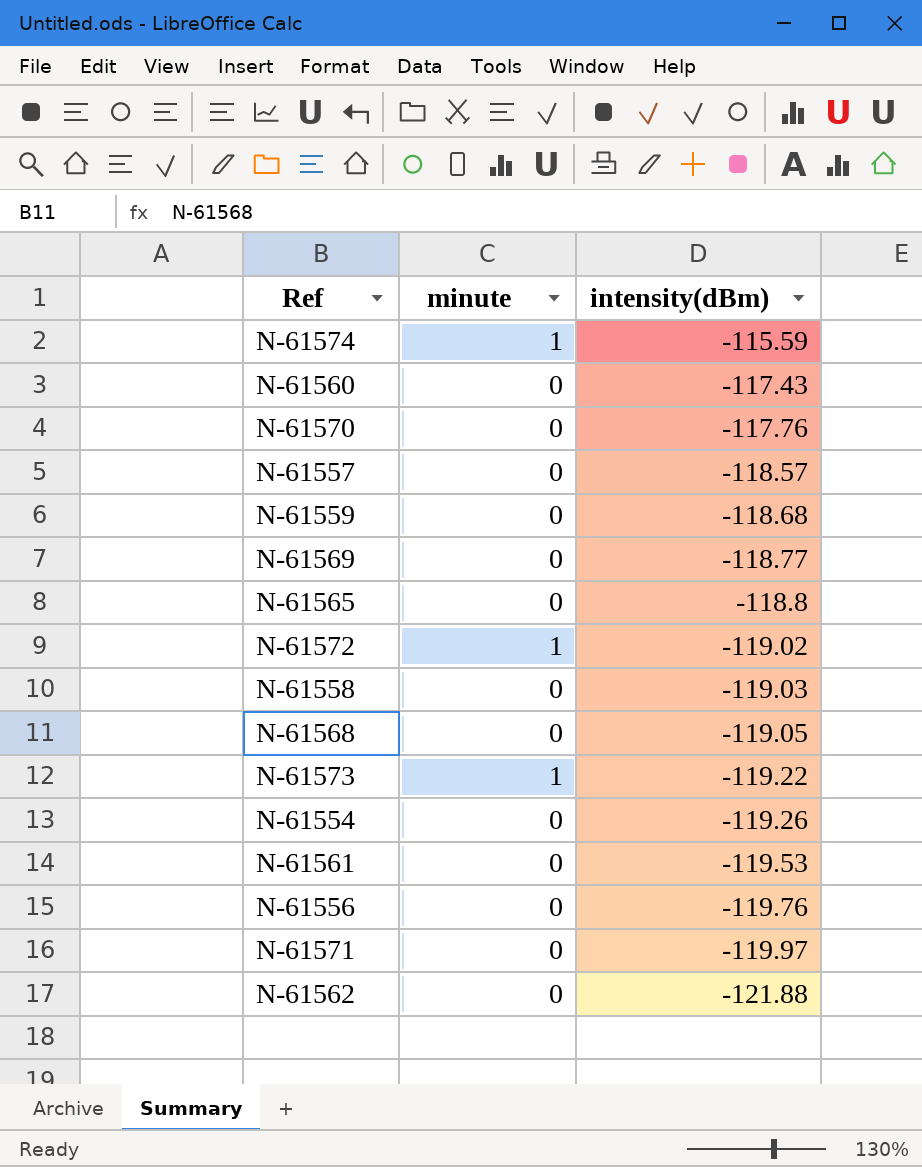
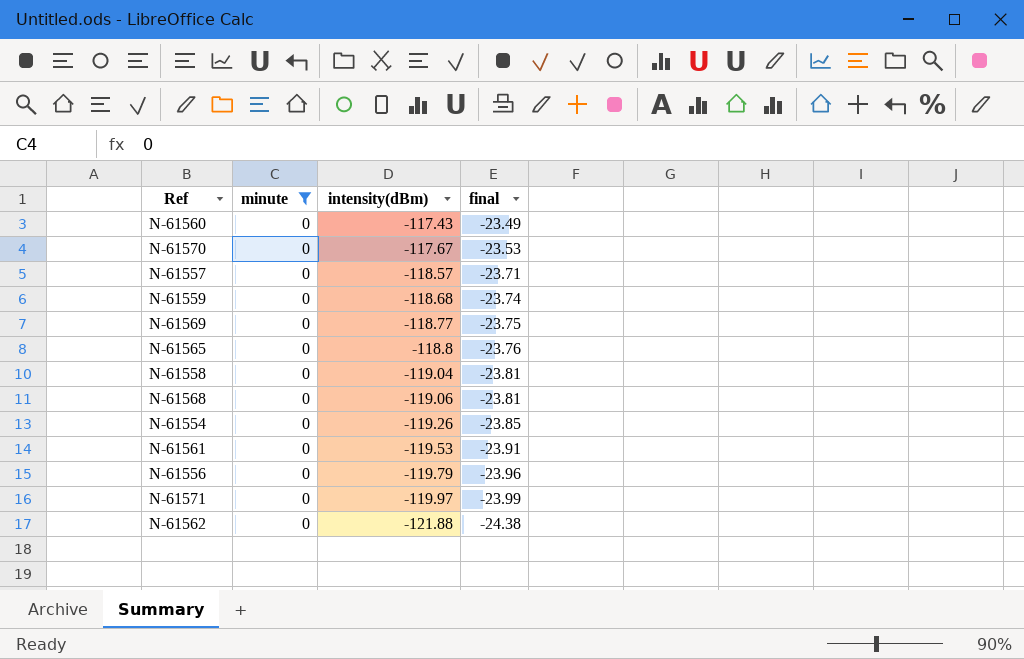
filter: none -> minute = 0
column final | formula: none -> [intensity(dBm)] * 0.2
N-61570 | intensity(dBm): -117.76 -> -117.67
N-61558 | intensity(dBm): -119.03 -> -119.04
N-61568 | intensity(dBm): -119.05 -> -119.06
N-61556 | intensity(dBm): -119.76 -> -119.79

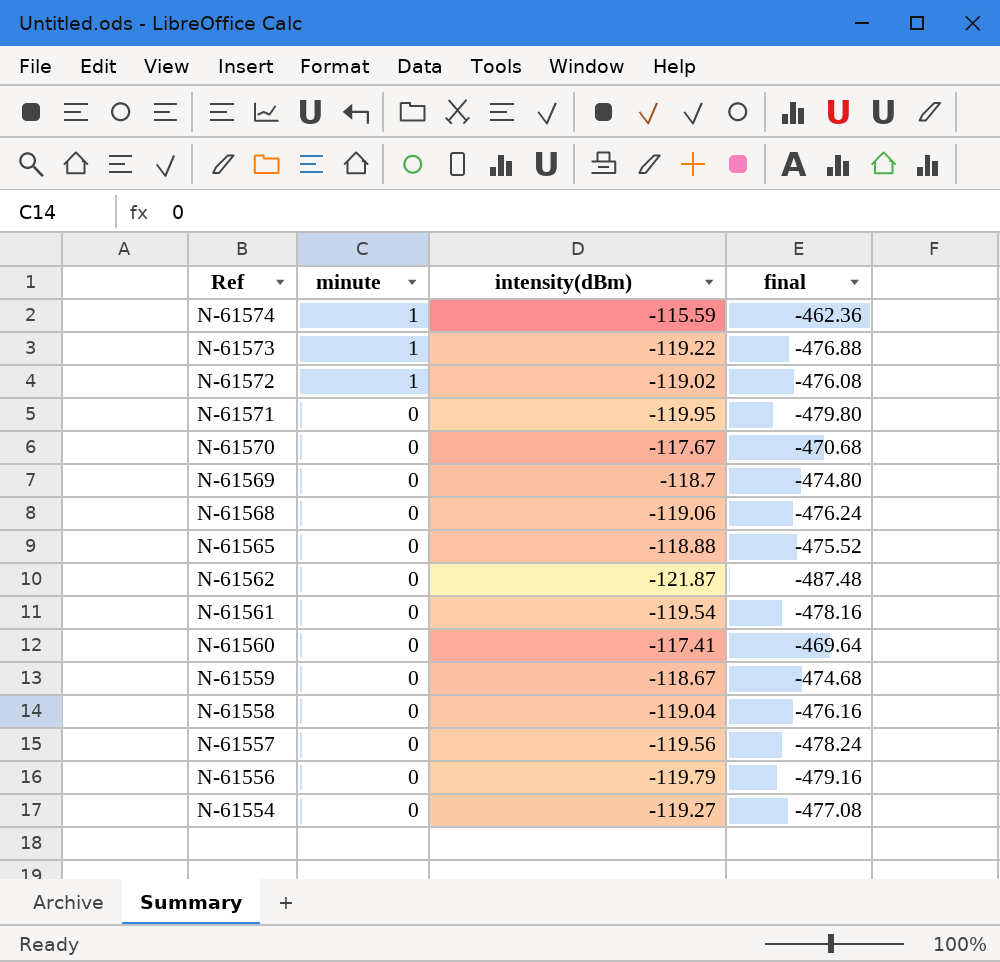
filter: minute = 0 -> none
row order: intensity(dBm) descending -> Ref descending
column final | formula: [intensity(dBm)] * 0.2 -> [intensity(dBm)] * 4
N-61571 | intensity(dBm): -119.97 -> -119.95
N-61569 | intensity(dBm): -118.77 -> -118.7
N-61565 | intensity(dBm): -118.8 -> -118.88
N-61562 | intensity(dBm): -121.88 -> -121.87
N-61561 | intensity(dBm): -119.53 -> -119.54
N-61560 | intensity(dBm): -117.43 -> -117.41
N-61559 | intensity(dBm): -118.68 -> -118.67
N-61557 | intensity(dBm): -118.57 -> -119.56
N-61554 | intensity(dBm): -119.26 -> -119.27

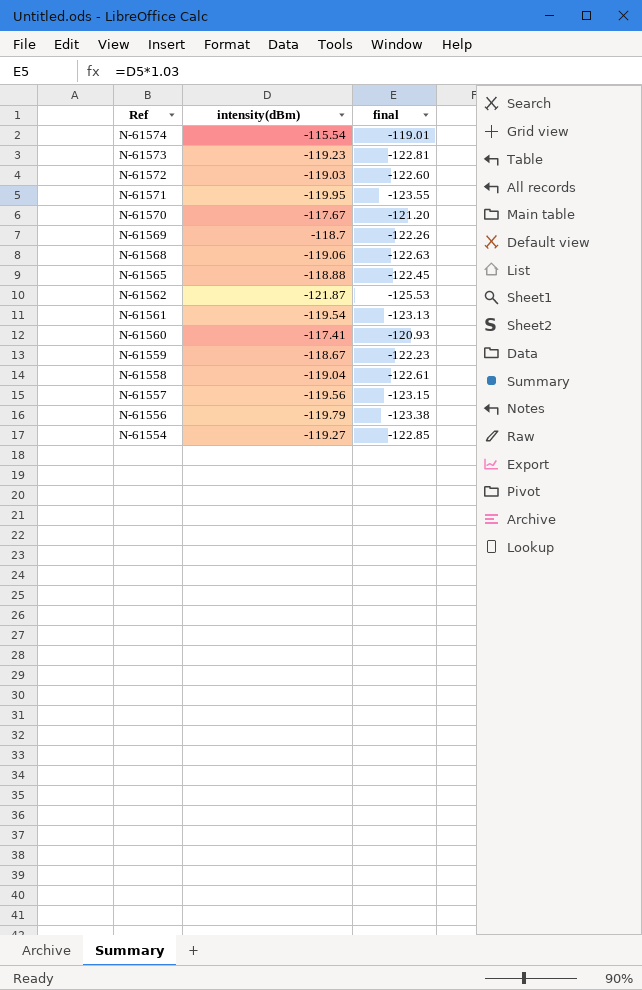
column minute | position: 2 -> none
column final | formula: [intensity(dBm)] * 4 -> [intensity(dBm)] * 1.03
N-61574 | intensity(dBm): -115.59 -> -115.54
N-61573 | intensity(dBm): -119.22 -> -119.23
N-61572 | intensity(dBm): -119.02 -> -119.03

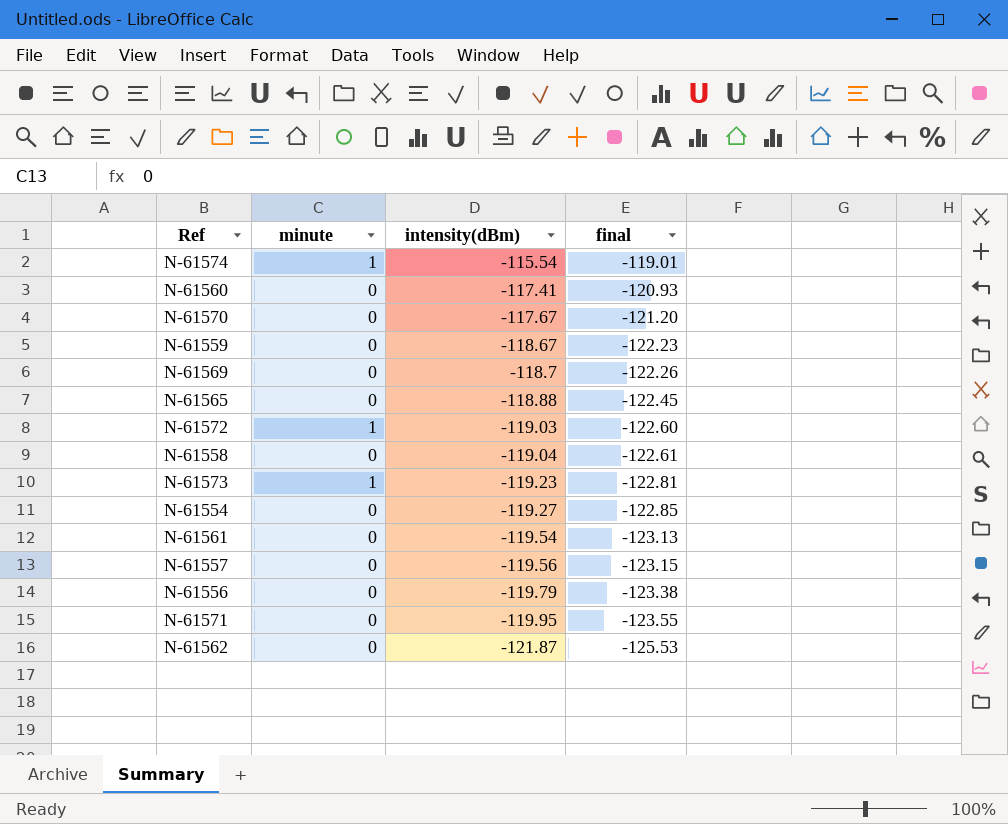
row order: Ref descending -> intensity(dBm) descending
column minute | position: none -> 2
row N-61568: -119.06 | -122.63 -> none

